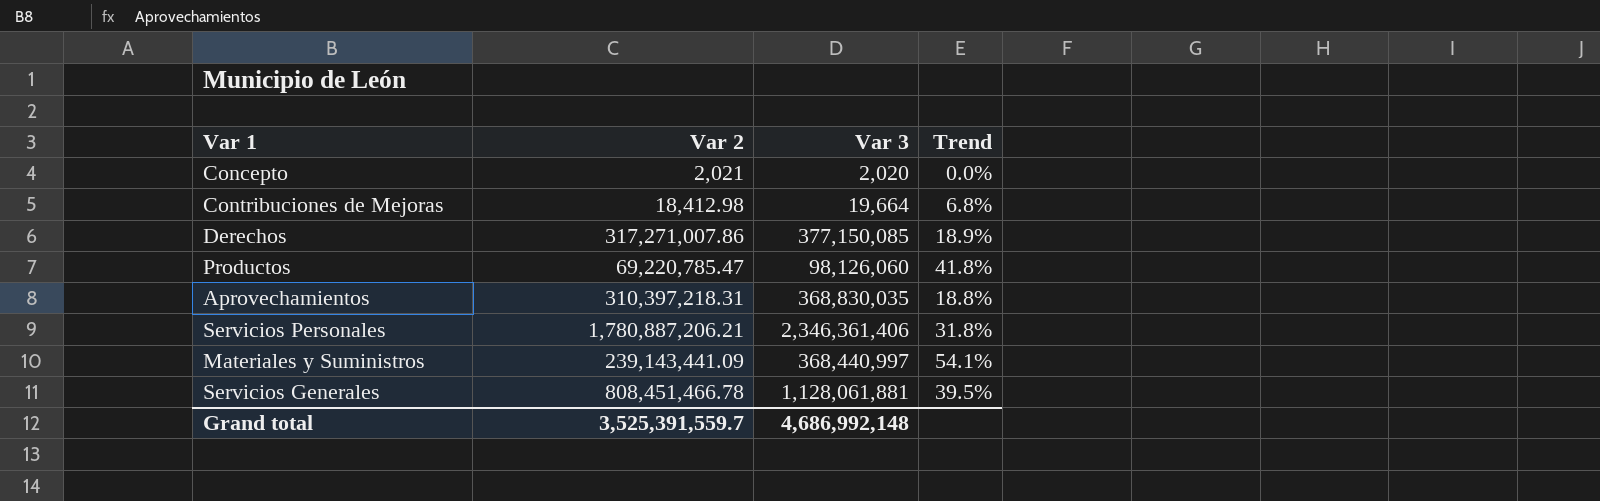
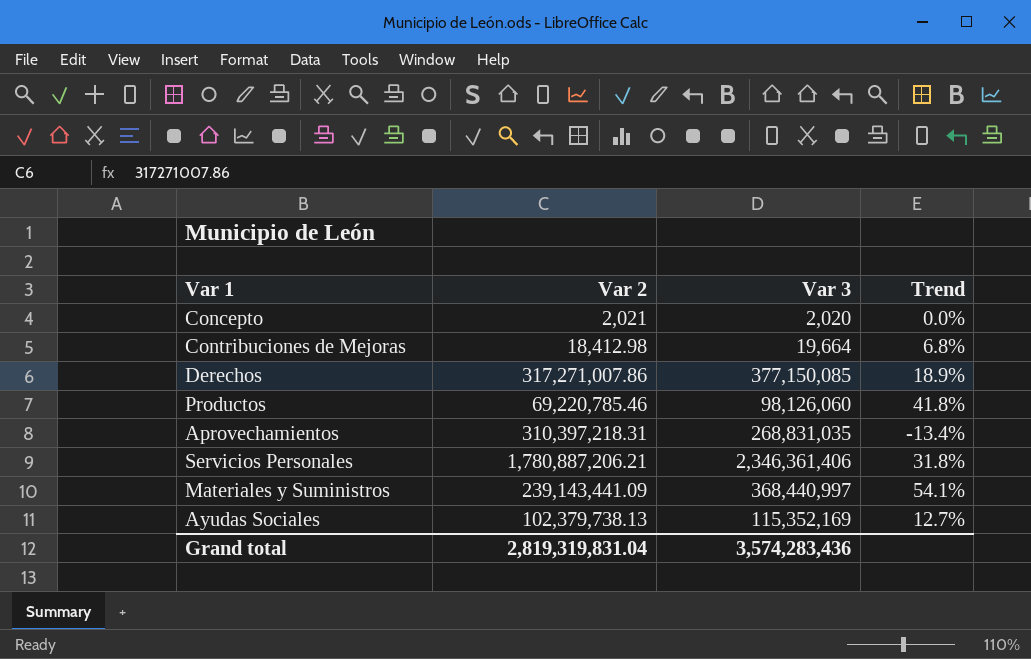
row Servicios Generales: 808,451,466.78 | 1,128,061,881 | 39.5% -> none
Productos | Var 2: 69,220,785.47 -> 69,220,785.46
Aprovechamientos | Var 3: 368,830,035 -> 268,831,035
Aprovechamientos | Trend: 18.8% -> -13.4%
row Ayudas Sociales: none -> 102,379,738.13 | 115,352,169 | 12.7%
Grand total | Var 2: 3,525,391,559.7 -> 2,819,319,831.04
Grand total | Var 3: 4,686,992,148 -> 3,574,283,436

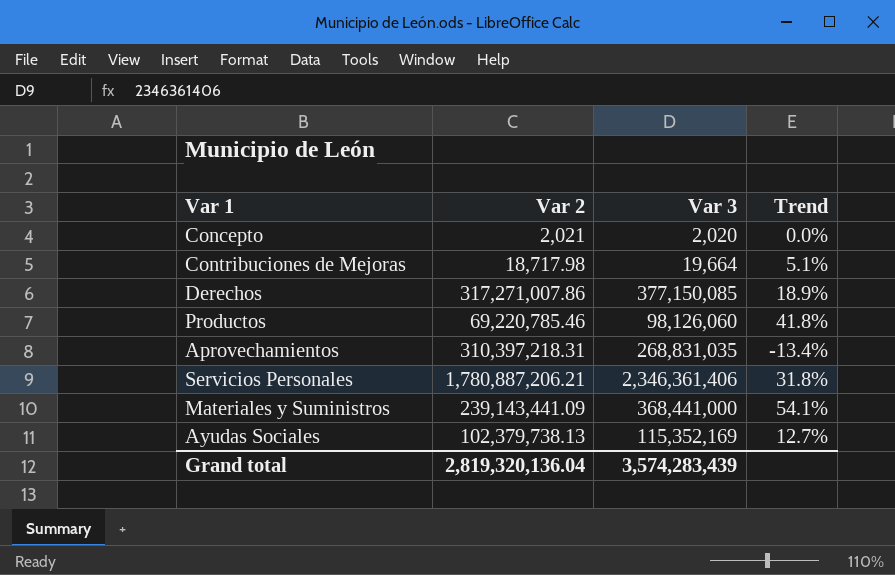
Contribuciones de Mejoras | Var 2: 18,412.98 -> 18,717.98
Contribuciones de Mejoras | Trend: 6.8% -> 5.1%
Materiales y Suministros | Var 3: 368,440,997 -> 368,441,000
Grand total | Var 2: 2,819,319,831.04 -> 2,819,320,136.04
Grand total | Var 3: 3,574,283,436 -> 3,574,283,439

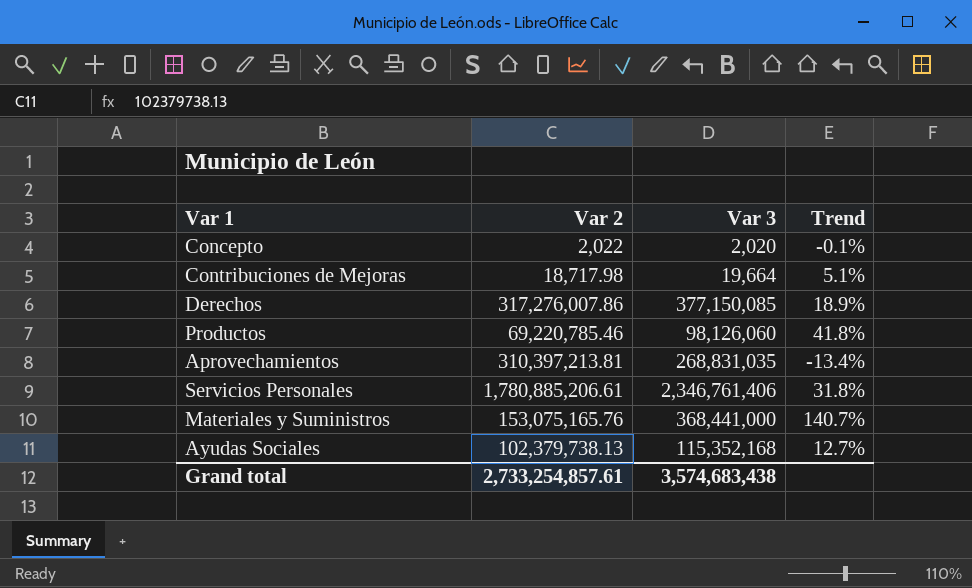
Concepto | Var 2: 2,021 -> 2,022
Concepto | Trend: 0.0% -> -0.1%
Derechos | Var 2: 317,271,007.86 -> 317,276,007.86
Aprovechamientos | Var 2: 310,397,218.31 -> 310,397,213.81
Servicios Personales | Var 2: 1,780,887,206.21 -> 1,780,885,206.61
Servicios Personales | Var 3: 2,346,361,406 -> 2,346,761,406
Materiales y Suministros | Var 2: 239,143,441.09 -> 153,075,165.76
Materiales y Suministros | Trend: 54.1% -> 140.7%
Ayudas Sociales | Var 3: 115,352,169 -> 115,352,168
Grand total | Var 2: 2,819,320,136.04 -> 2,733,254,857.61
Grand total | Var 3: 3,574,283,439 -> 3,574,683,438

